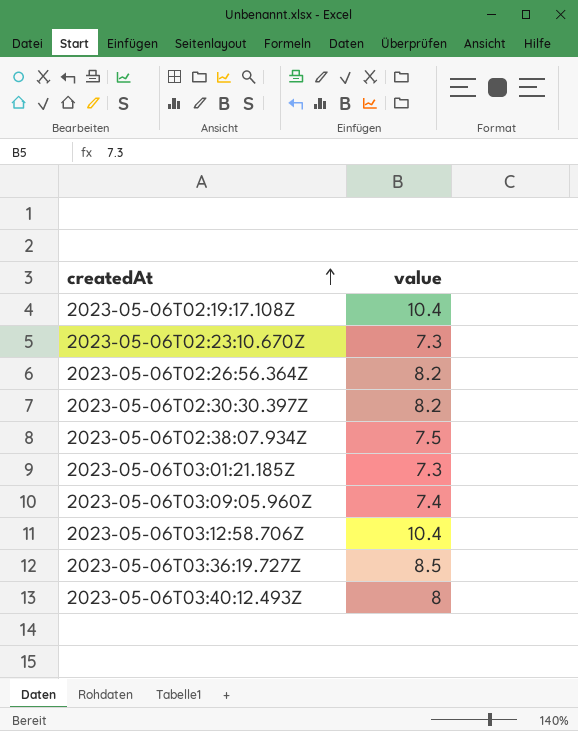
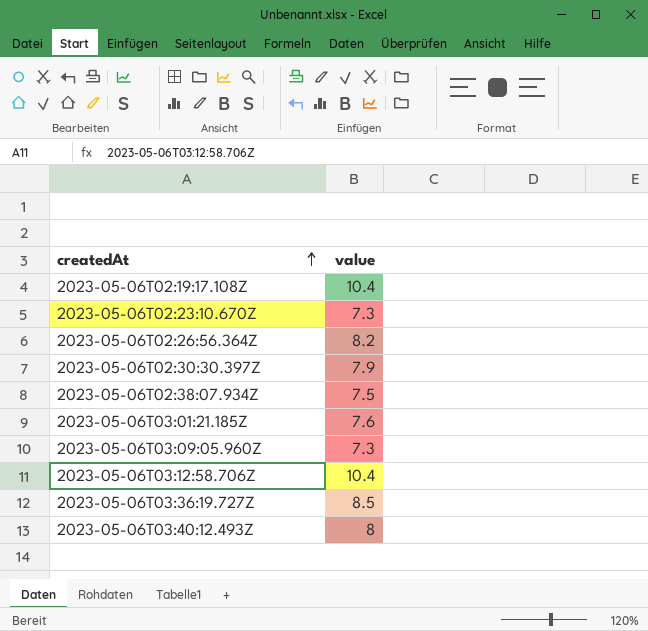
2023-05-06T02:30:30.397Z | value: 8.2 -> 7.9
2023-05-06T03:01:21.185Z | value: 7.3 -> 7.6
2023-05-06T03:09:05.960Z | value: 7.4 -> 7.3

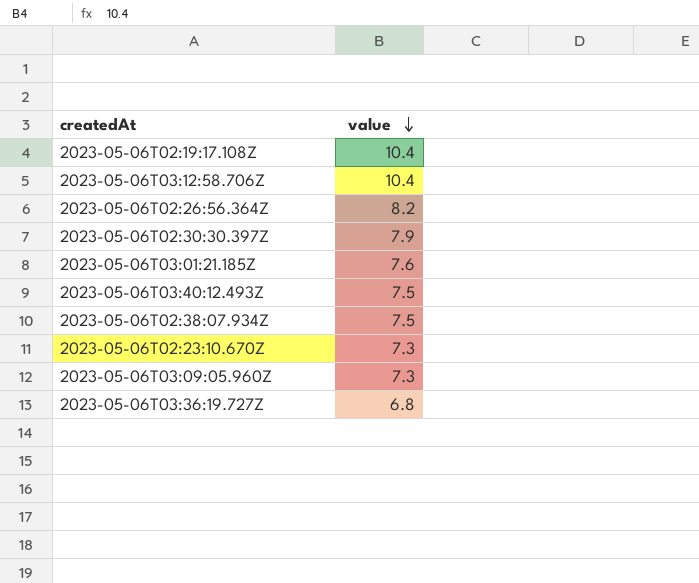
row order: createdAt ascending -> value descending
2023-05-06T03:40:12.493Z | value: 8 -> 7.5
2023-05-06T03:36:19.727Z | value: 8.5 -> 6.8

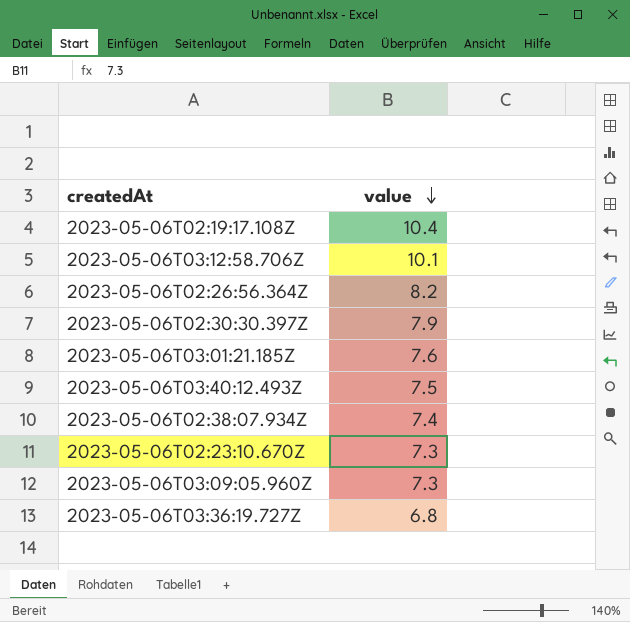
2023-05-06T03:12:58.706Z | value: 10.4 -> 10.1
2023-05-06T02:38:07.934Z | value: 7.5 -> 7.4

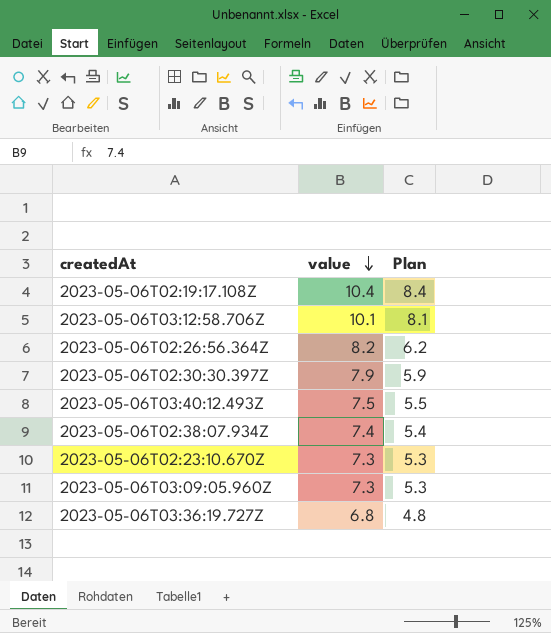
column Plan | formula: none -> [value] - 2
row 2023-05-06T03:01:21.185Z: 7.6 -> none

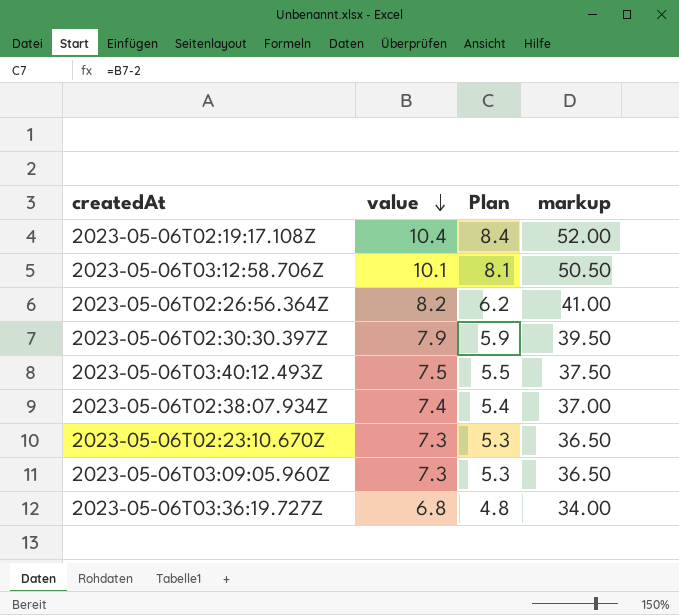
column markup | formula: none -> [value] * 5

